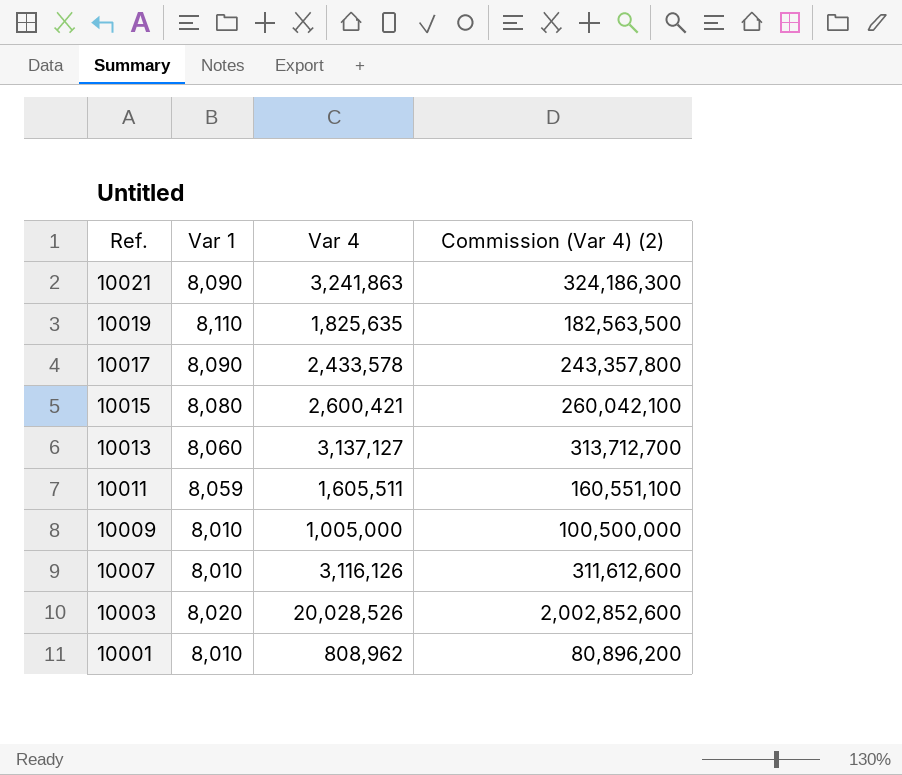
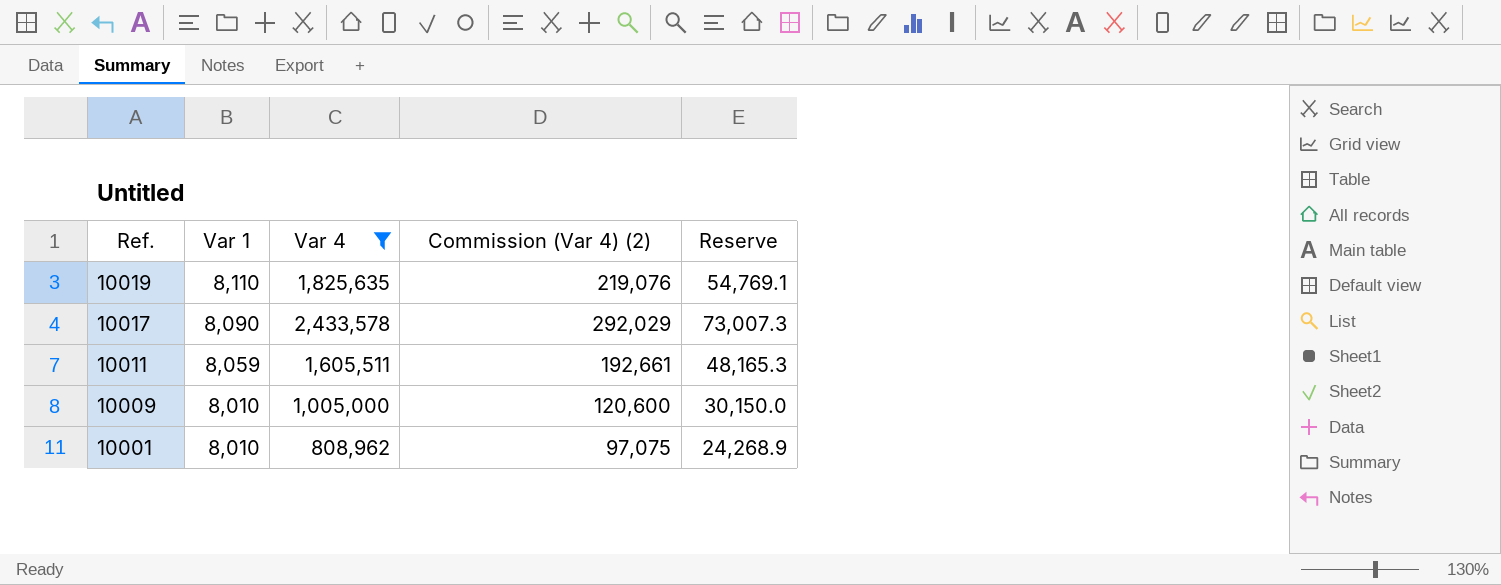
filter: none -> Var 4 <= 2,433,578
column Commission (Var 4) (2) | formula: [Var 4] * 100 -> [Var 4] * 0.12
column Reserve | formula: none -> [Var 4] * 0.03

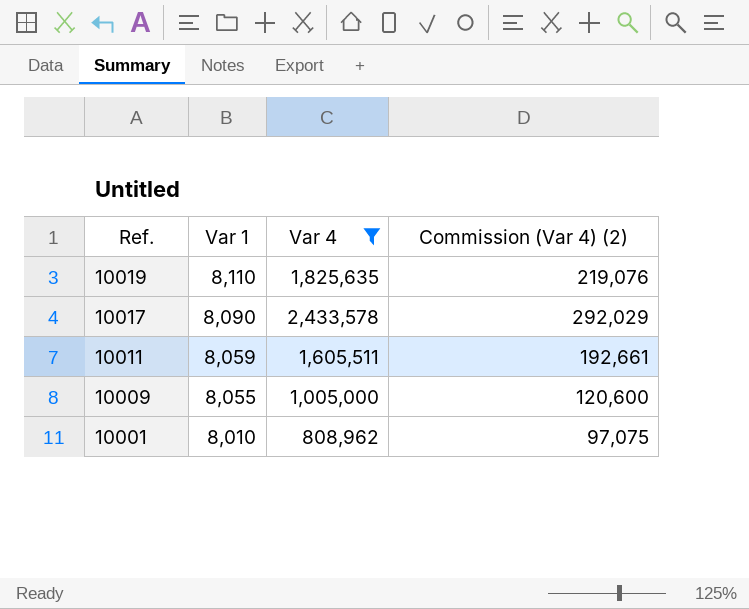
column Reserve | formula: [Var 4] * 0.03 -> none
10009 | Var 1: 8,010 -> 8,055

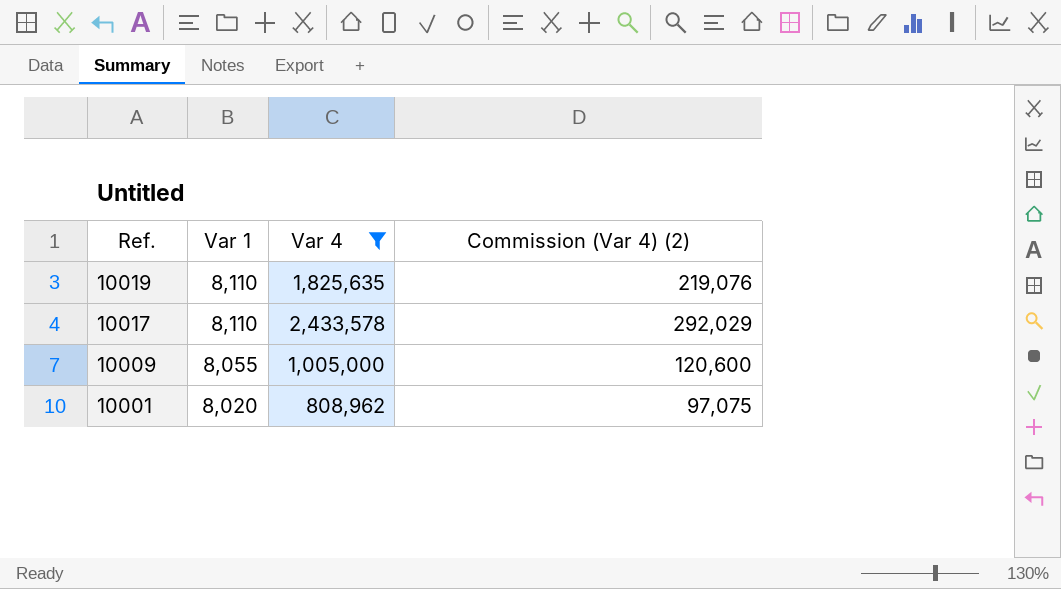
row 10011: 8,059 | 1,605,511 | 192,661 -> none
10017 | Var 1: 8,090 -> 8,110
10001 | Var 1: 8,010 -> 8,020

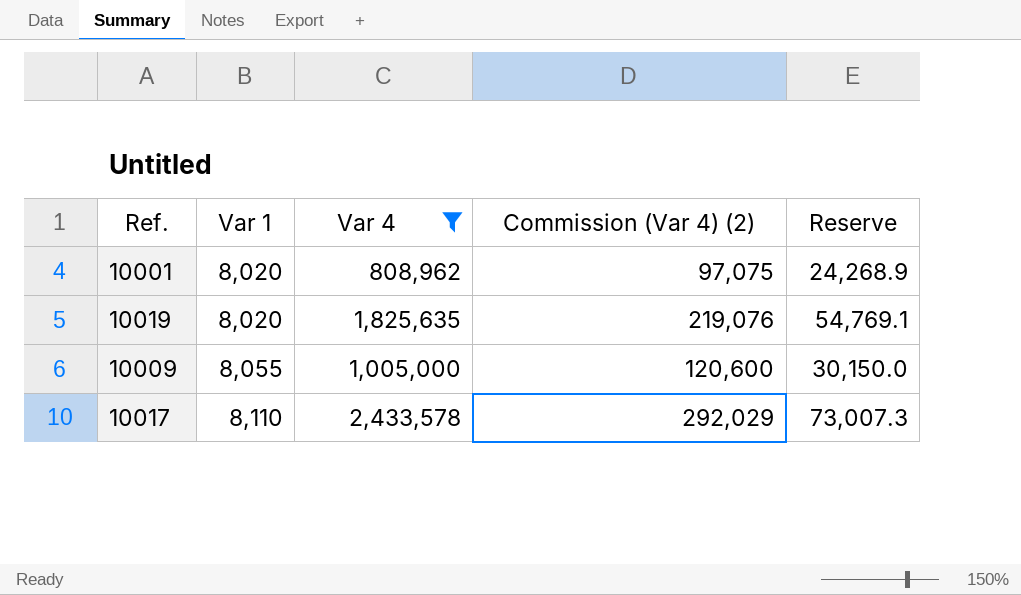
row order: Ref. descending -> Var 1 ascending
column Reserve | formula: none -> [Var 4] * 0.03
10019 | Var 1: 8,110 -> 8,020

